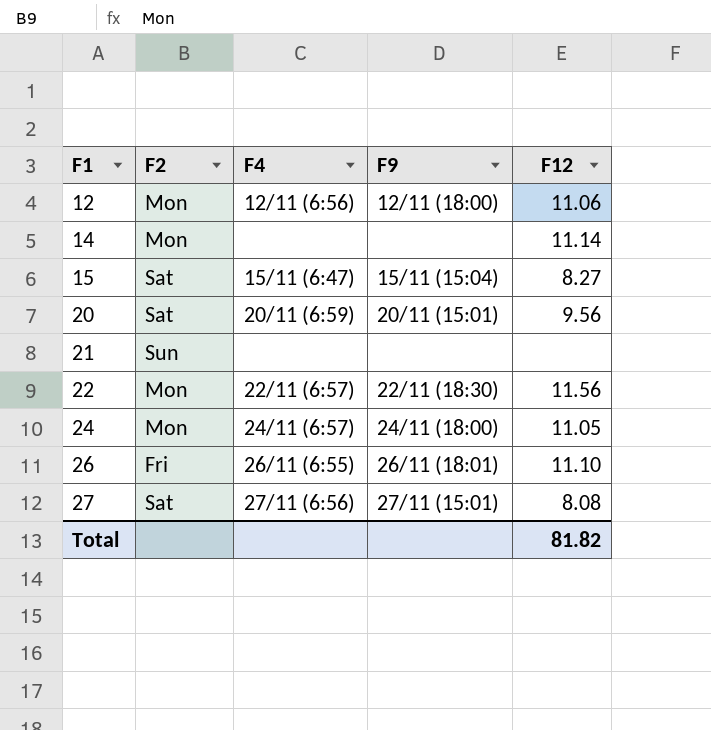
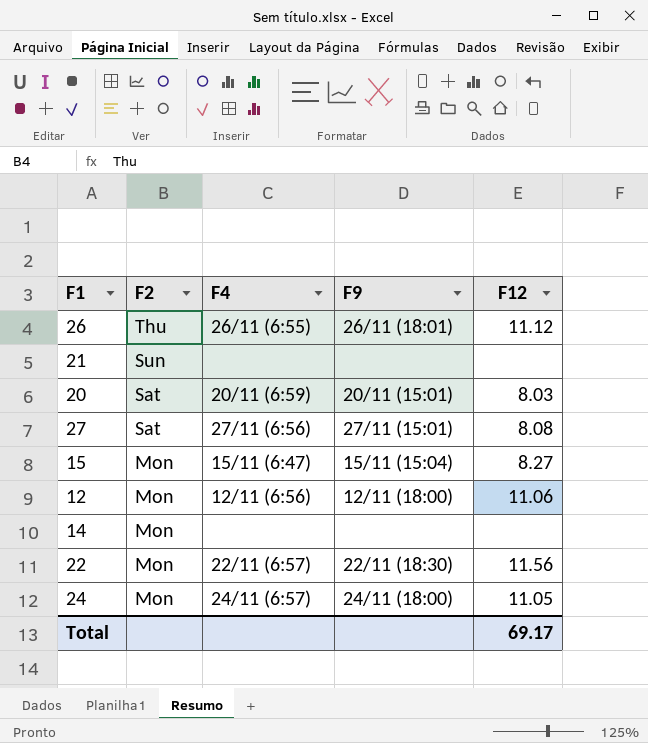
row order: F1 ascending -> F2 descending
26 | F2: Fri -> Thu
26 | F12: 11.10 -> 11.12
20 | F12: 9.56 -> 8.03
15 | F2: Sat -> Mon
14 | F12: 11.14 -> none
Total | F12: 81.82 -> 69.17

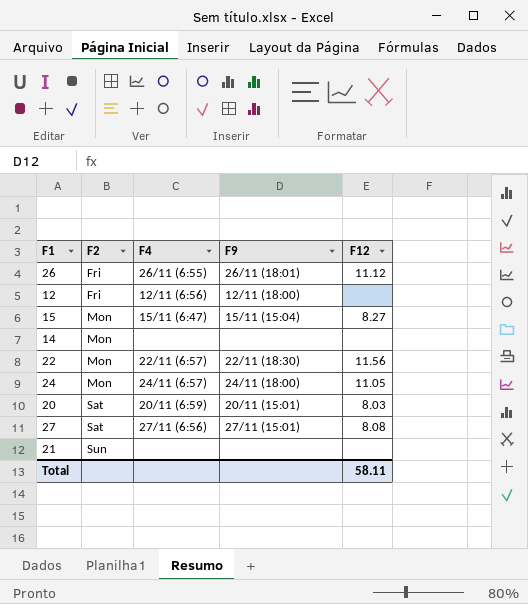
row order: F2 descending -> F2 ascending
26 | F2: Thu -> Fri
12 | F2: Mon -> Fri
12 | F12: 11.06 -> none
Total | F12: 69.17 -> 58.11

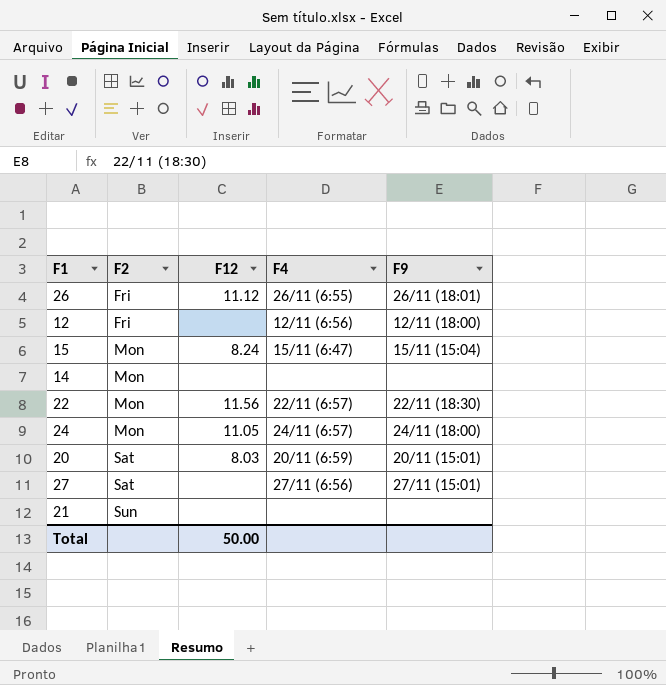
column F12 | position: 5 -> 3
15 | F12: 8.27 -> 8.24
27 | F12: 8.08 -> none
Total | F12: 58.11 -> 50.00

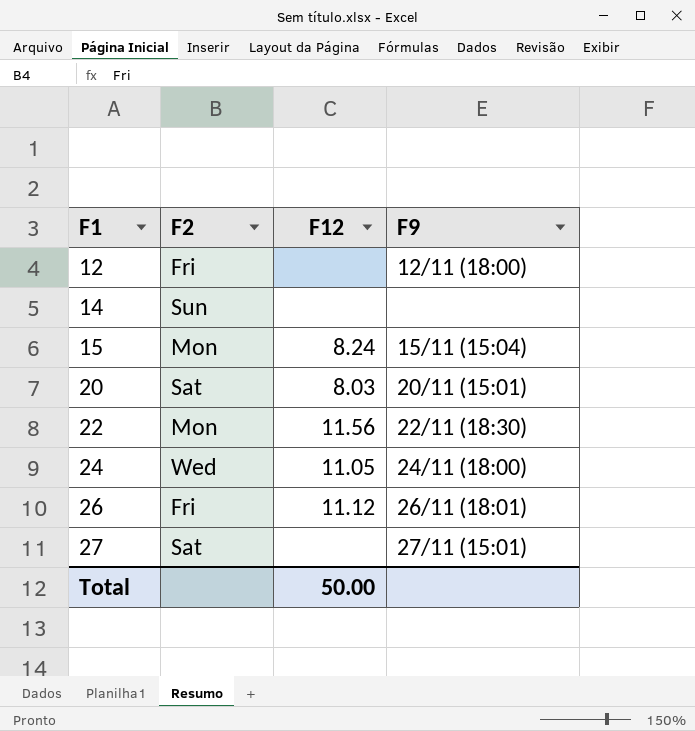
row order: F2 ascending -> F1 ascending
column F4 | position: 4 -> none
row 21: Sun | none | none | none -> none
14 | F2: Mon -> Sun
24 | F2: Mon -> Wed

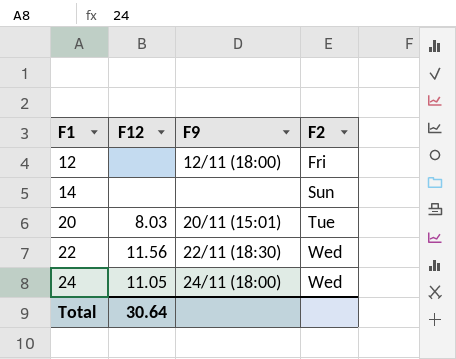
column F2 | position: 2 -> 4
row 15: Mon | 8.24 | 15/11 (15:04) -> none
row 26: Fri | 11.12 | 26/11 (18:01) -> none
row 27: Sat | none | 27/11 (15:01) -> none
20 | F2: Sat -> Tue
22 | F2: Mon -> Wed
Total | F12: 50.00 -> 30.64

